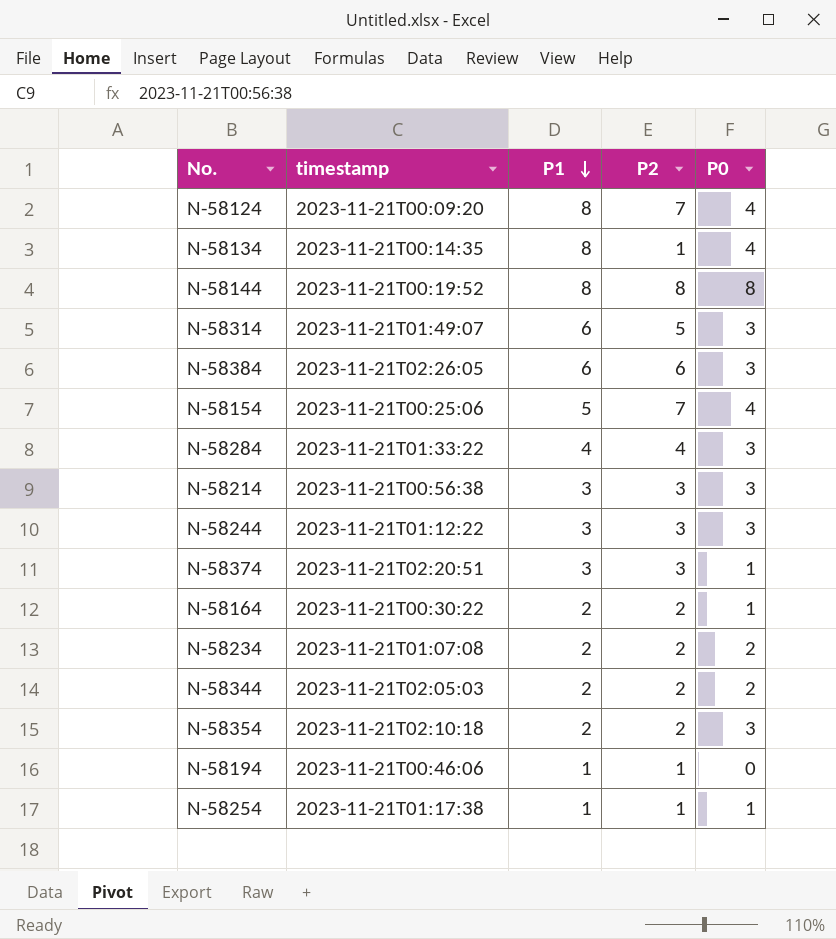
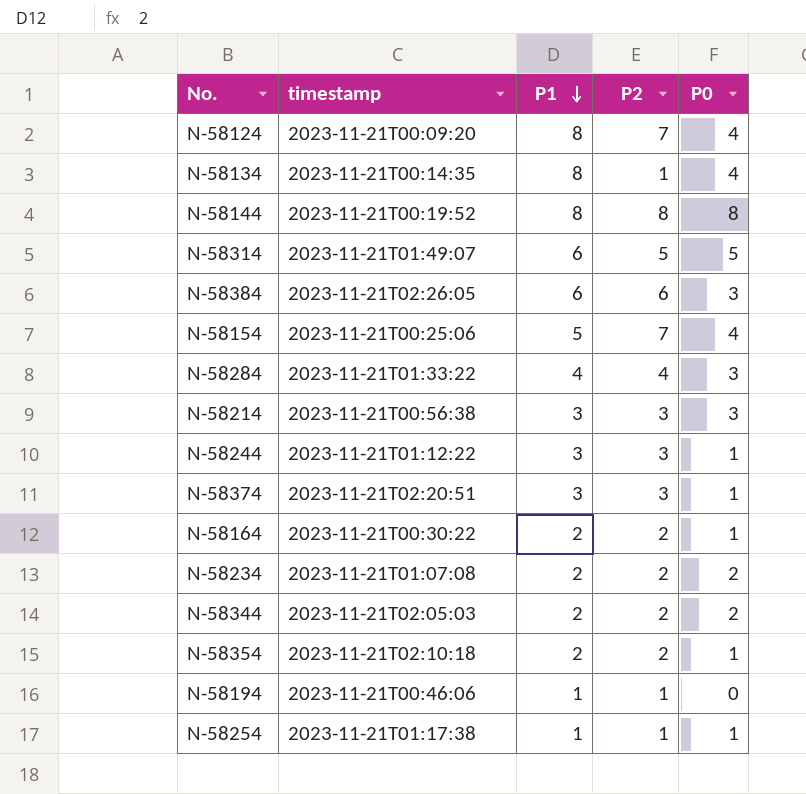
N-58314 | P0: 3 -> 5
N-58244 | P0: 3 -> 1
N-58354 | P0: 3 -> 1

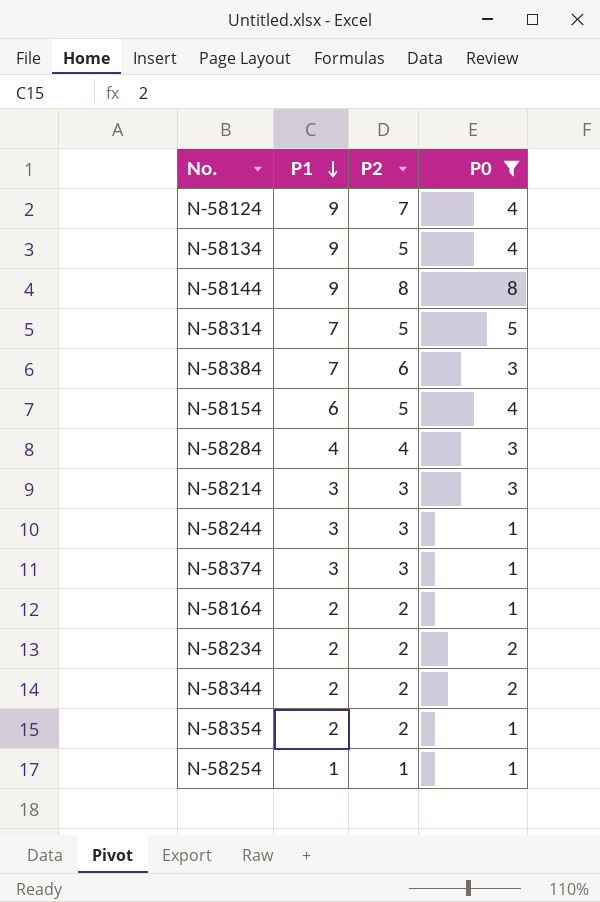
filter: none -> P0 != 0
column timestamp | position: 2 -> none
N-58124 | P1: 8 -> 9
N-58134 | P1: 8 -> 9
N-58134 | P2: 1 -> 5
N-58144 | P1: 8 -> 9
N-58314 | P1: 6 -> 7
N-58384 | P1: 6 -> 7
N-58154 | P1: 5 -> 6
N-58154 | P2: 7 -> 5

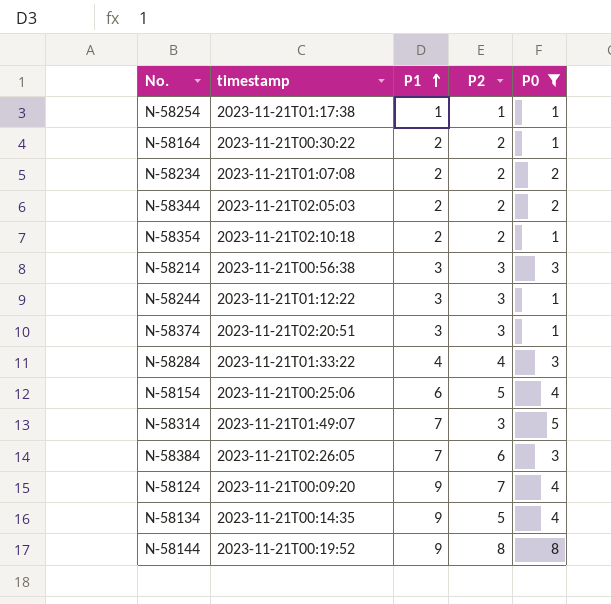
row order: P1 descending -> P1 ascending
column timestamp | position: none -> 2
N-58314 | P2: 5 -> 3

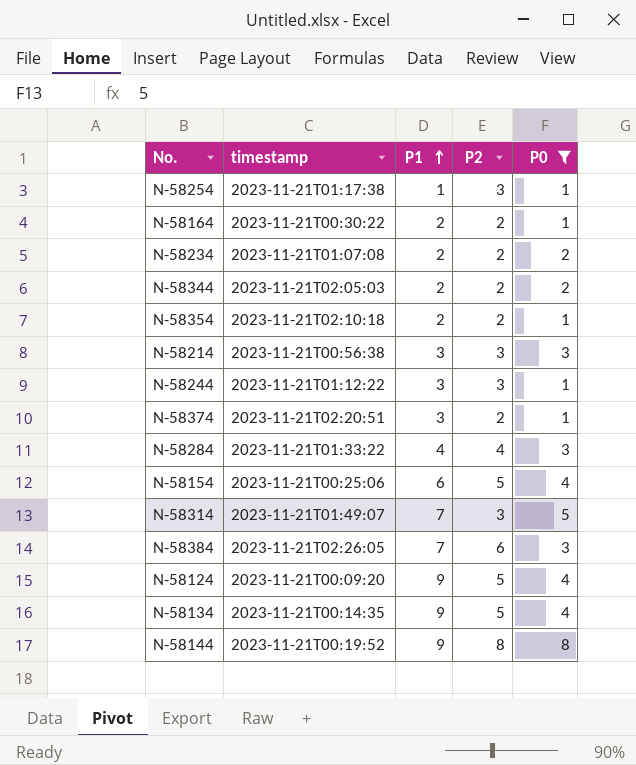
N-58254 | P2: 1 -> 3
N-58374 | P2: 3 -> 2
N-58124 | P2: 7 -> 5

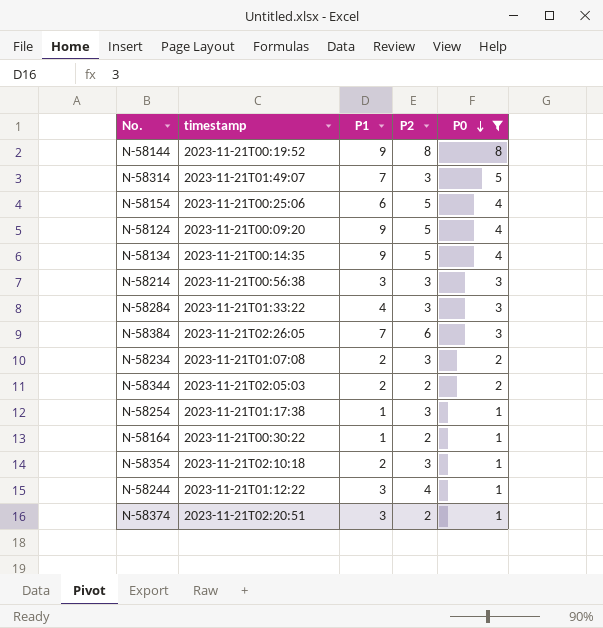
row order: P1 ascending -> P0 descending
N-58284 | P2: 4 -> 3
N-58234 | P2: 2 -> 3
N-58164 | P1: 2 -> 1
N-58354 | P2: 2 -> 3
N-58244 | P2: 3 -> 4

